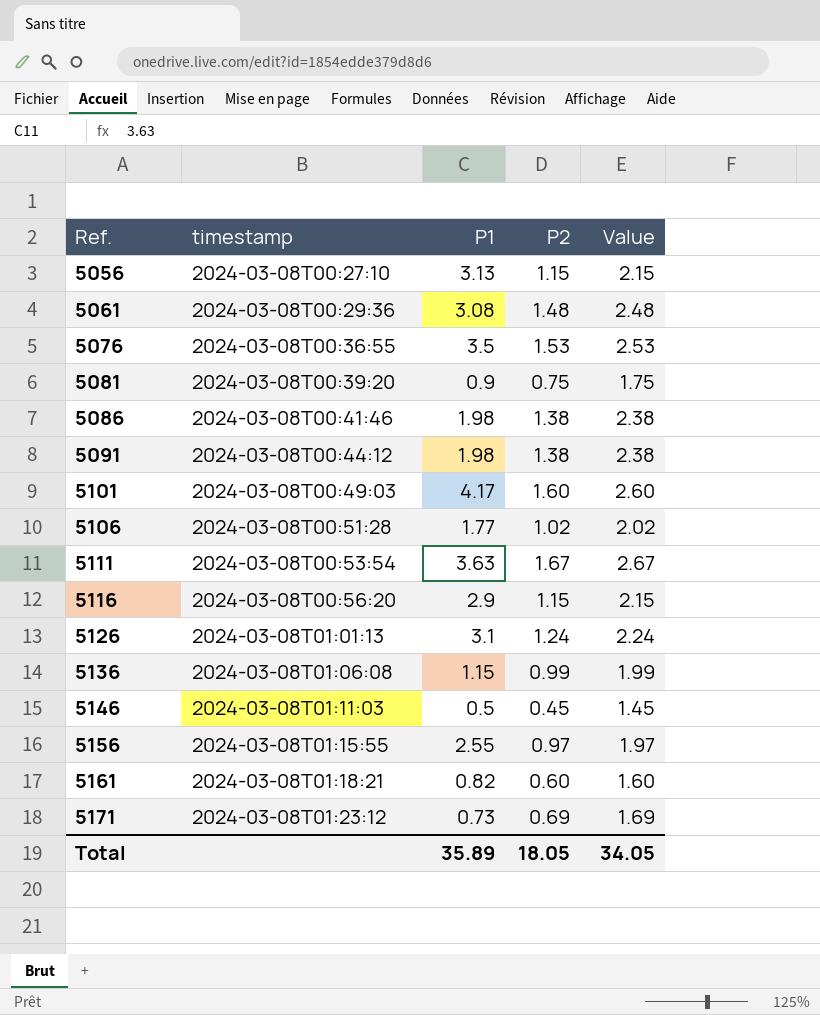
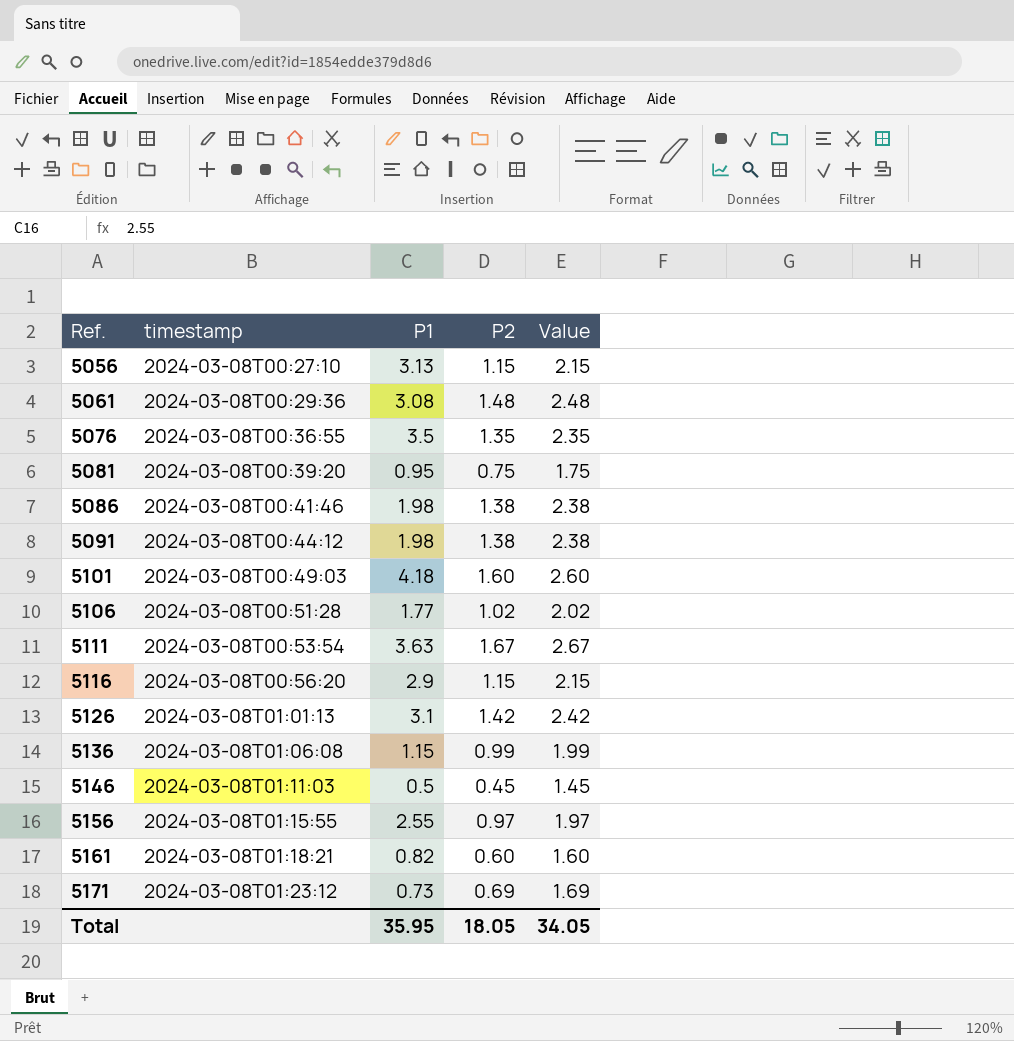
5076 | P2: 1.53 -> 1.35
5076 | Value: 2.53 -> 2.35
5081 | P1: 0.9 -> 0.95
5101 | P1: 4.17 -> 4.18
5126 | P2: 1.24 -> 1.42
5126 | Value: 2.24 -> 2.42
Total | P1: 35.89 -> 35.95

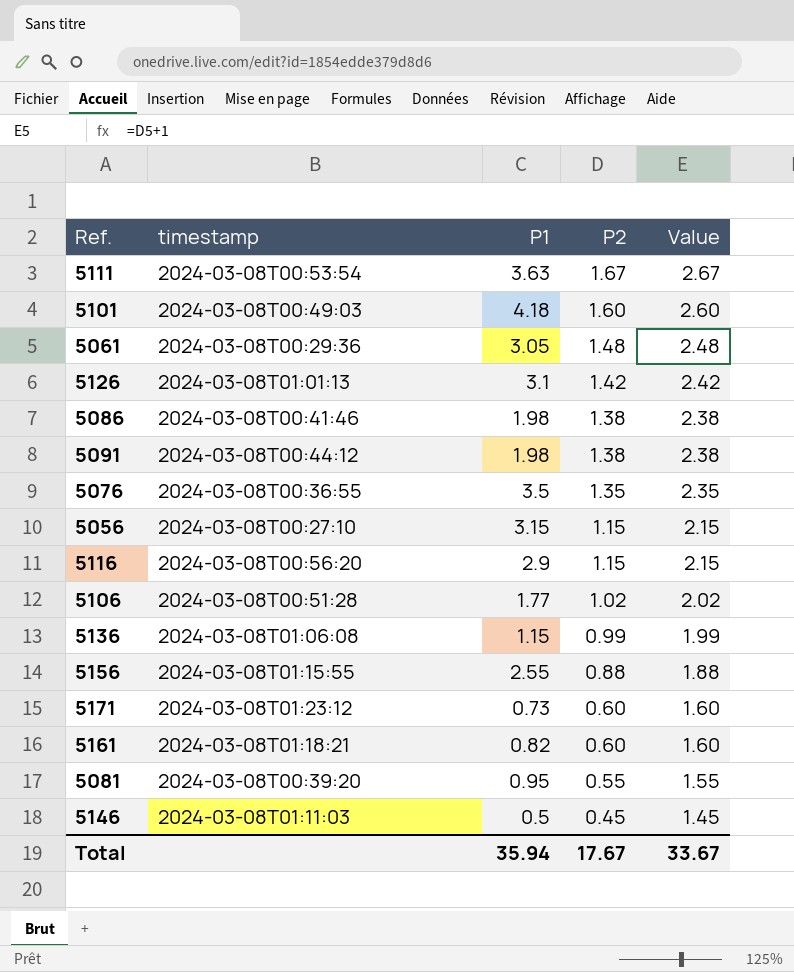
row order: Ref. ascending -> P2 descending
5061 | P1: 3.08 -> 3.05
5056 | P1: 3.13 -> 3.15
5156 | P2: 0.97 -> 0.88
5156 | Value: 1.97 -> 1.88
5171 | P2: 0.69 -> 0.60
5171 | Value: 1.69 -> 1.60
5081 | P2: 0.75 -> 0.55
5081 | Value: 1.75 -> 1.55
Total | P1: 35.95 -> 35.94
Total | P2: 18.05 -> 17.67
Total | Value: 34.05 -> 33.67

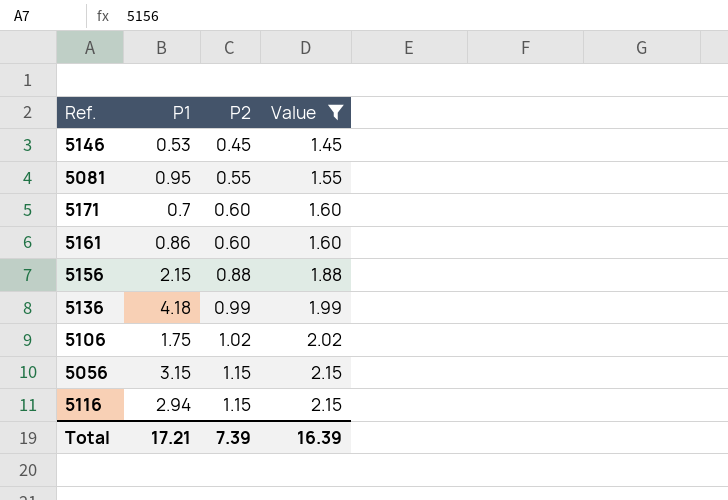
filter: none -> Value <= 2.15
row order: P2 descending -> P2 ascending
column timestamp | position: 2 -> none
5146 | P1: 0.5 -> 0.53
5171 | P1: 0.73 -> 0.7
5161 | P1: 0.82 -> 0.86
5156 | P1: 2.55 -> 2.15
5136 | P1: 1.15 -> 4.18
5106 | P1: 1.77 -> 1.75
5116 | P1: 2.9 -> 2.94
Total | P1: 35.94 -> 17.21
Total | P2: 17.67 -> 7.39
Total | Value: 33.67 -> 16.39

